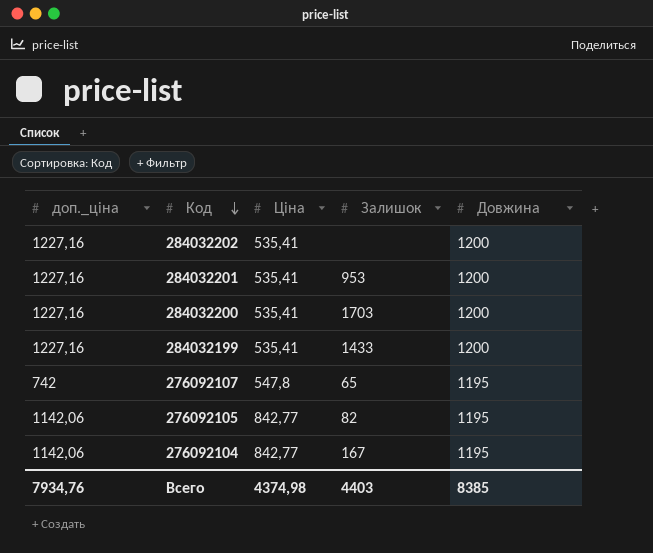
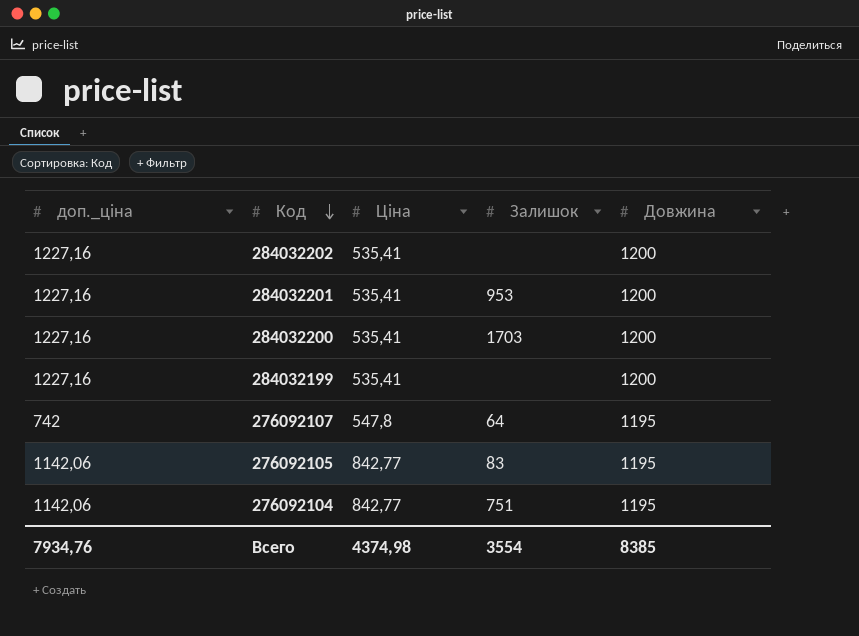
284032199 | Залишок: 1433 -> none
276092107 | Залишок: 65 -> 64
276092105 | Залишок: 82 -> 83
276092104 | Залишок: 167 -> 751
Всего | Залишок: 4403 -> 3554

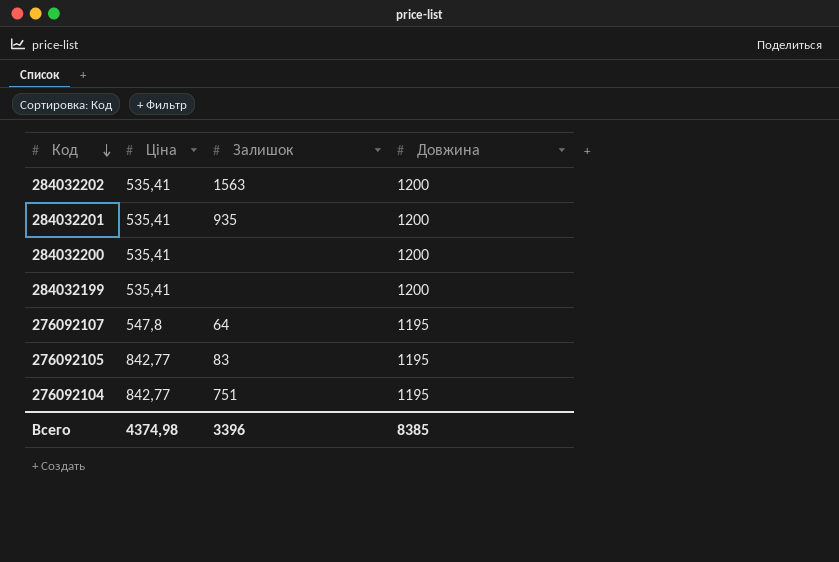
column доп._ціна | position: 1 -> none
284032202 | Залишок: none -> 1563
284032201 | Залишок: 953 -> 935
284032200 | Залишок: 1703 -> none
Всего | Залишок: 3554 -> 3396

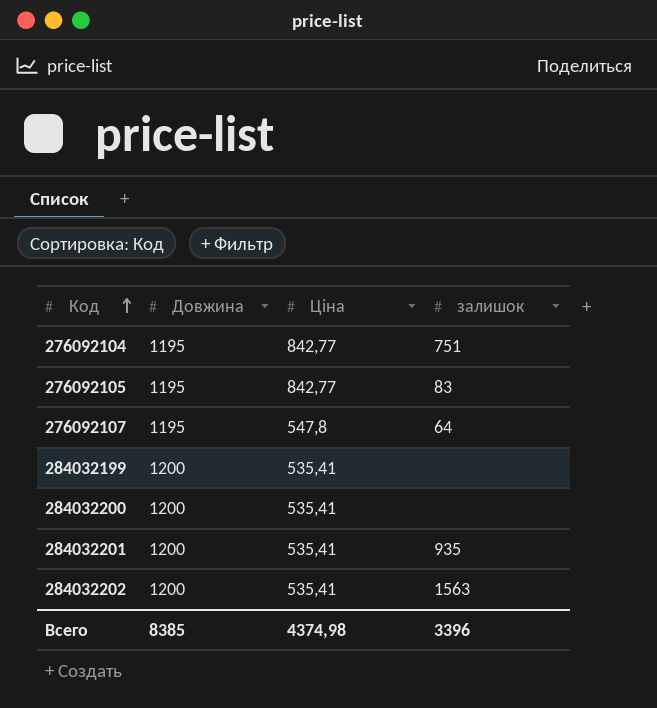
row order: Код descending -> Код ascending
column Довжина | position: 4 -> 2
column name: Залишок -> залишок

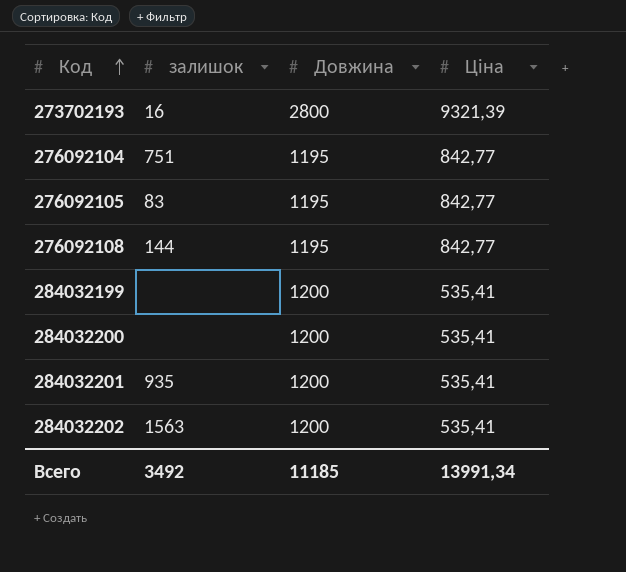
column залишок | position: 4 -> 2
row 276092107: 1195 | 547,8 | 64 -> none
row 273702193: none -> 16 | 2800 | 9321,39
row 276092108: none -> 144 | 1195 | 842,77
Всего | залишок: 3396 -> 3492
Всего | Довжина: 8385 -> 11185
Всего | Ціна: 4374,98 -> 13991,34

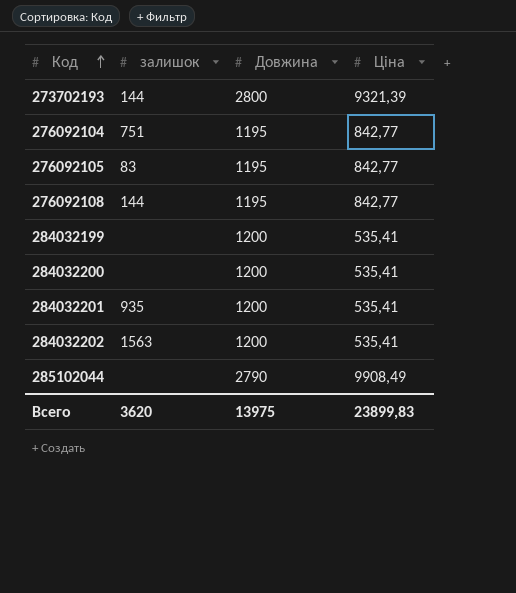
273702193 | залишок: 16 -> 144
row 285102044: none -> none | 2790 | 9908,49
Всего | залишок: 3492 -> 3620
Всего | Довжина: 11185 -> 13975
Всего | Ціна: 13991,34 -> 23899,83

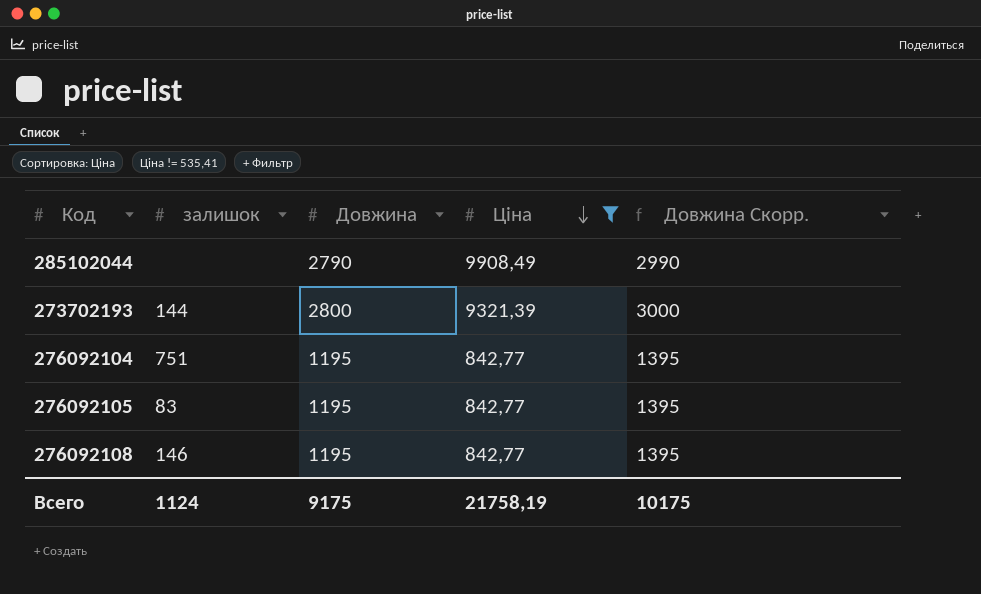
filter: none -> Ціна != 535,41
row order: Код ascending -> Ціна descending
column Довжина Скорр. | formula: none -> [Довжина] + 200
276092108 | залишок: 144 -> 146
Всего | залишок: 3620 -> 1124
Всего | Довжина: 13975 -> 9175
Всего | Ціна: 23899,83 -> 21758,19

